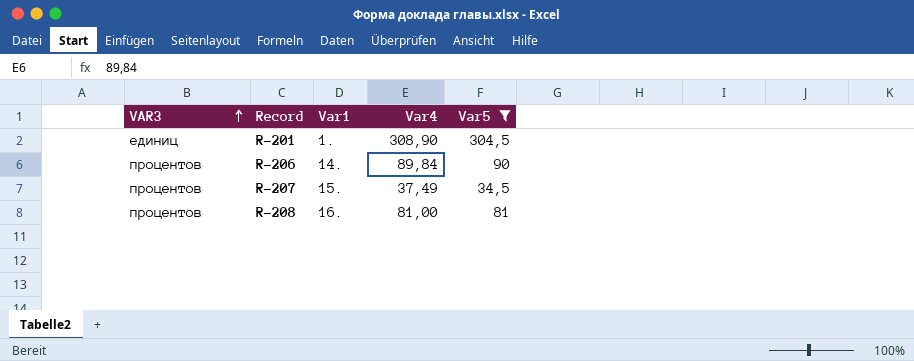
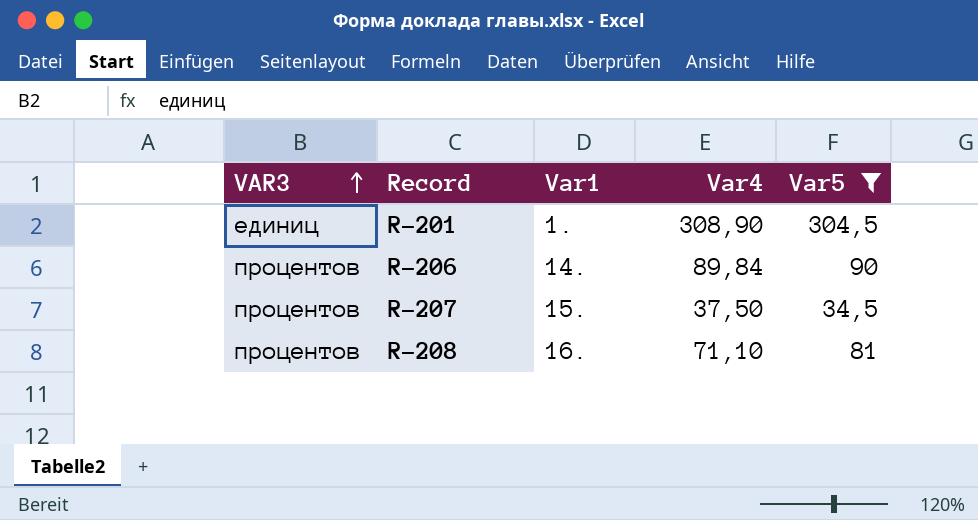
R-207 | Var4: 37,49 -> 37,50
R-208 | Var4: 81,00 -> 71,10

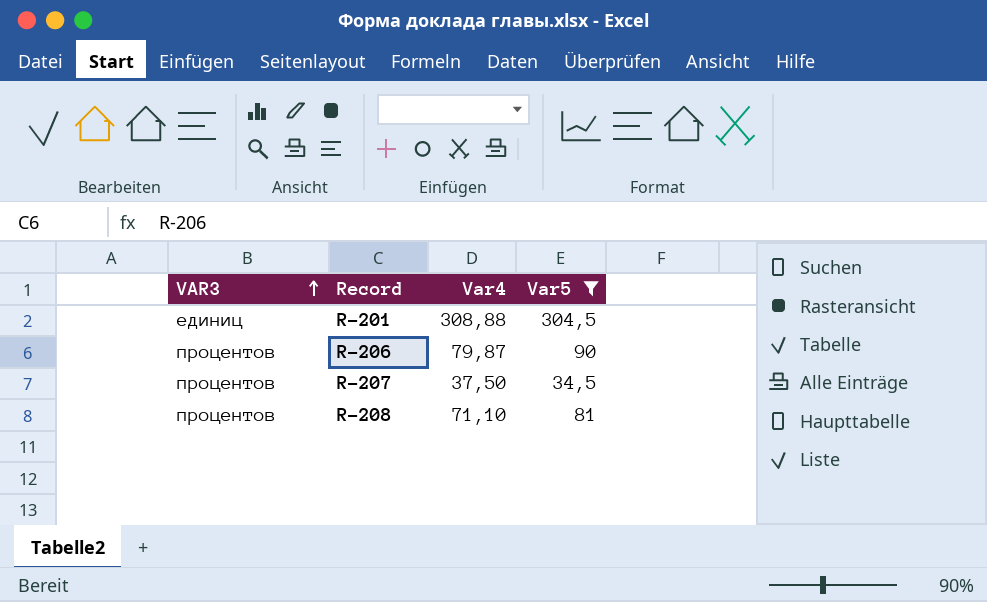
column Var1 | position: 3 -> none
R-201 | Var4: 308,90 -> 308,88
R-206 | Var4: 89,84 -> 79,87

